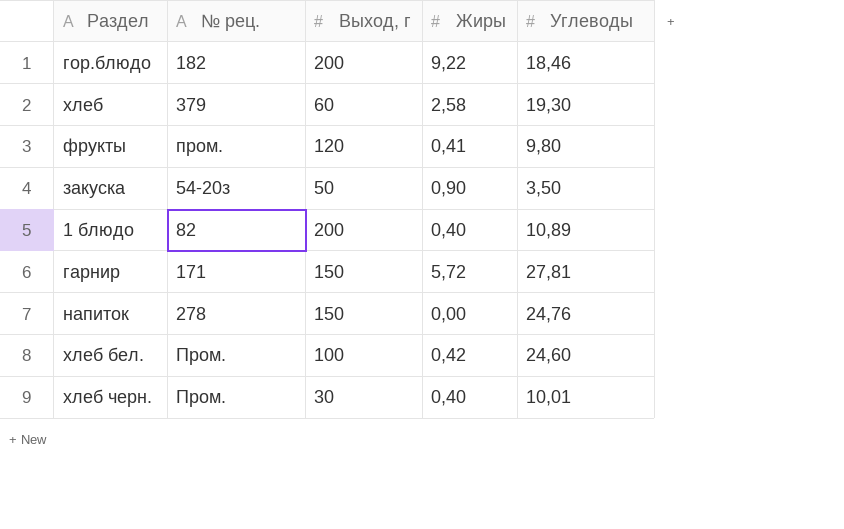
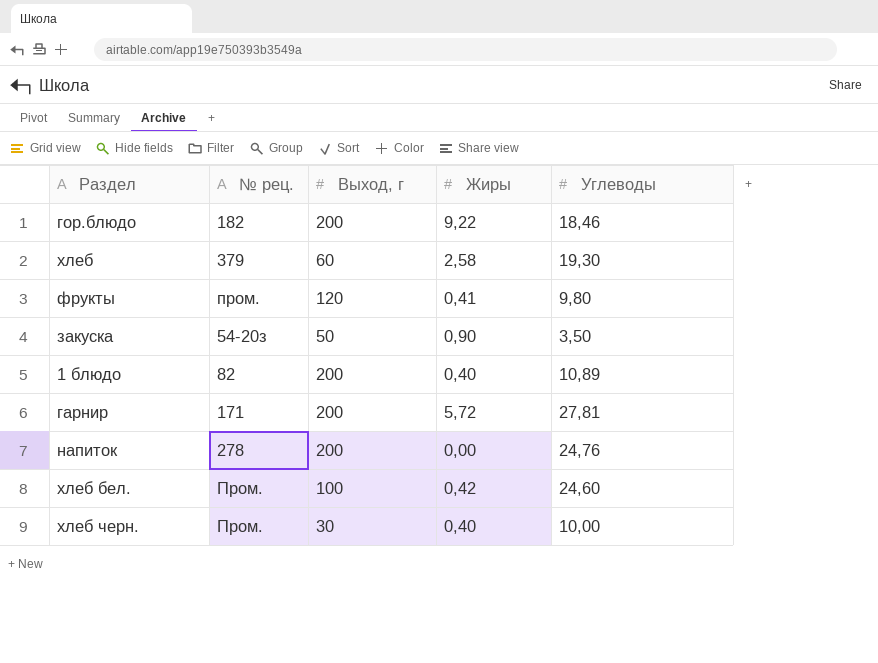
гарнир | Выход, г: 150 -> 200
напиток | Выход, г: 150 -> 200
хлеб черн. | Углеводы: 10,01 -> 10,00

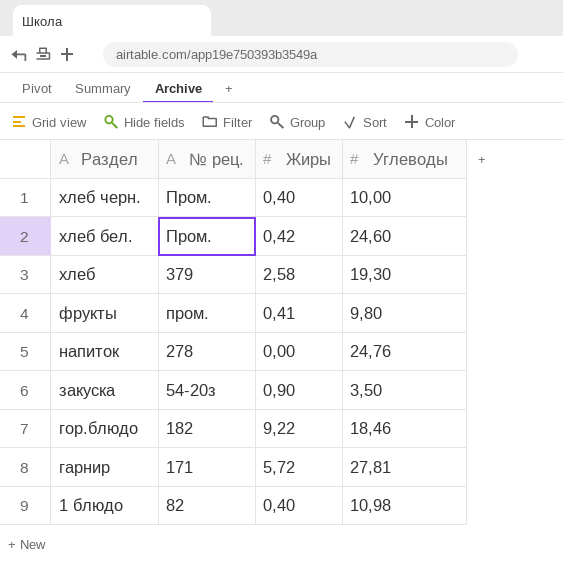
row order: none -> Раздел descending
column Выход, г | position: 3 -> none
1 блюдо | Углеводы: 10,89 -> 10,98

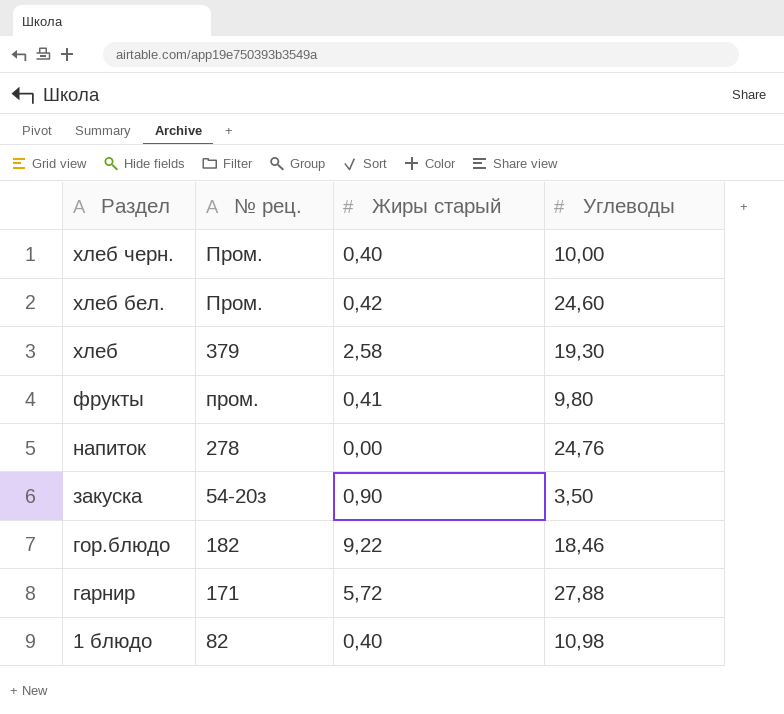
column name: Жиры -> Жиры старый
гарнир | Углеводы: 27,81 -> 27,88

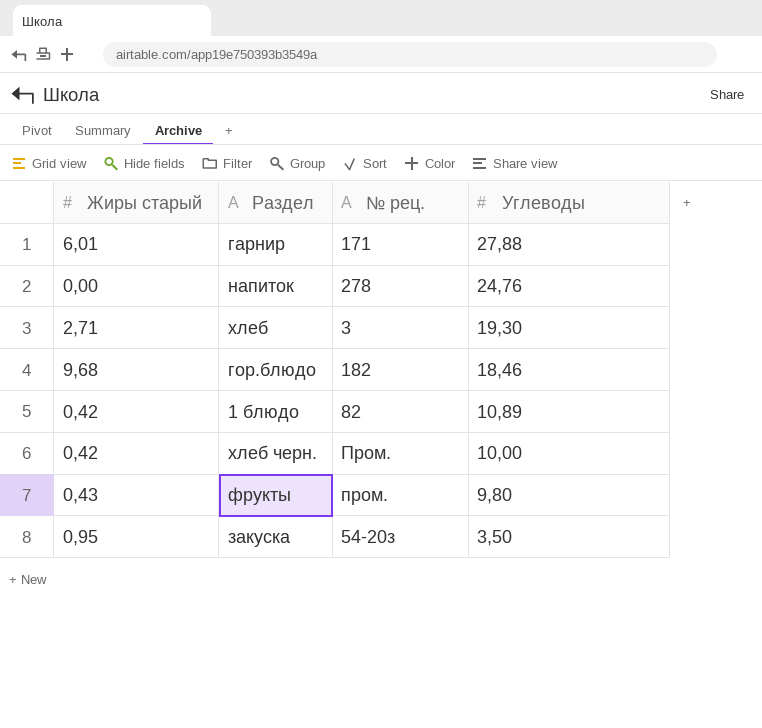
row order: Раздел descending -> Углеводы descending
column Жиры старый | position: 3 -> 1
row хлеб бел.: Пром. | 0,42 | 24,60 -> none
гарнир | Жиры старый: 5,72 -> 6,01
хлеб | Жиры старый: 2,58 -> 2,71
хлеб | № рец.: 379 -> 3
гор.блюдо | Жиры старый: 9,22 -> 9,68
1 блюдо | Жиры старый: 0,40 -> 0,42
1 блюдо | Углеводы: 10,98 -> 10,89
хлеб черн. | Жиры старый: 0,40 -> 0,42
фрукты | Жиры старый: 0,41 -> 0,43
закуска | Жиры старый: 0,90 -> 0,95

